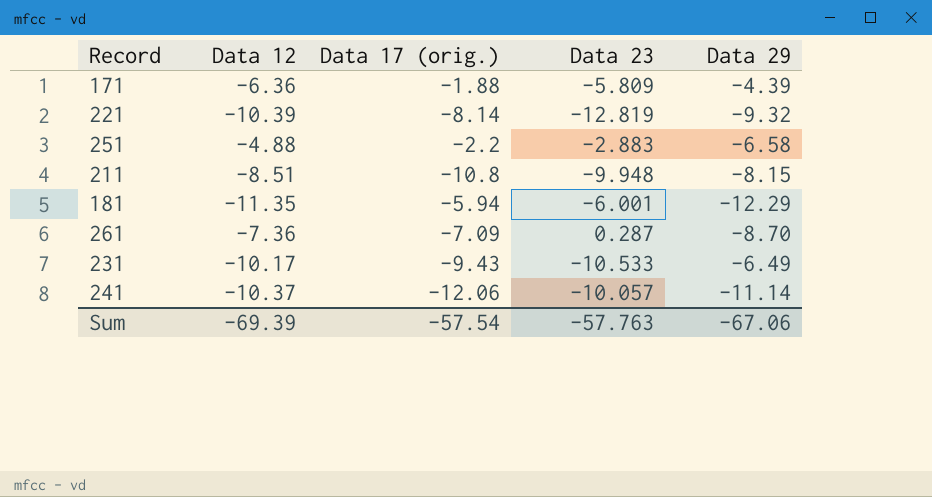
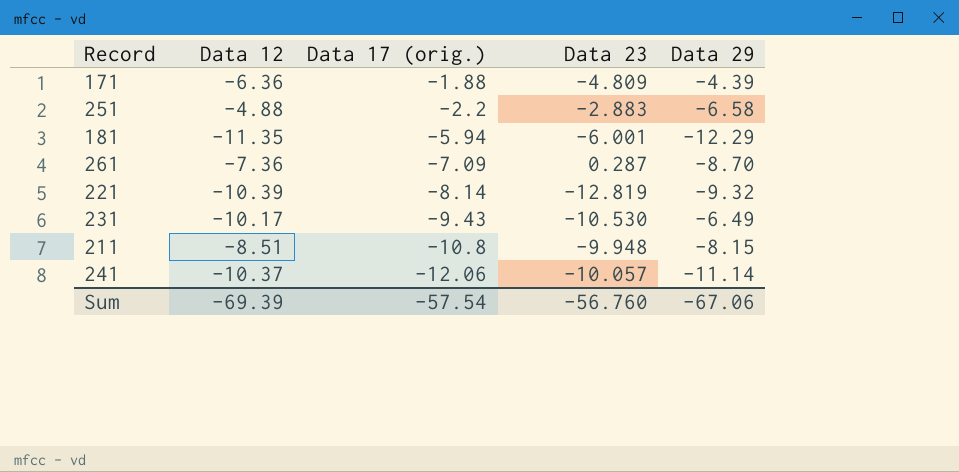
row order: none -> Data 17 (orig.) descending
171 | Data 23: -5.809 -> -4.809
231 | Data 23: -10.533 -> -10.530
Sum | Data 23: -57.763 -> -56.760

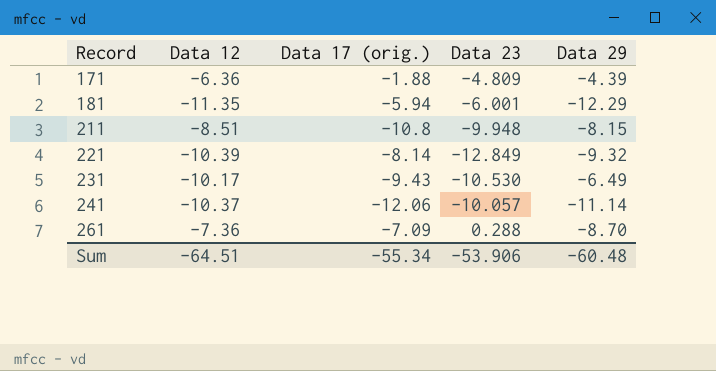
row order: Data 17 (orig.) descending -> Record ascending
row 251: -4.88 | -2.2 | -2.883 | -6.58 -> none
221 | Data 23: -12.819 -> -12.849
261 | Data 23: 0.287 -> 0.288
Sum | Data 12: -69.39 -> -64.51
Sum | Data 17 (orig.): -57.54 -> -55.34
Sum | Data 23: -56.760 -> -53.906
Sum | Data 29: -67.06 -> -60.48

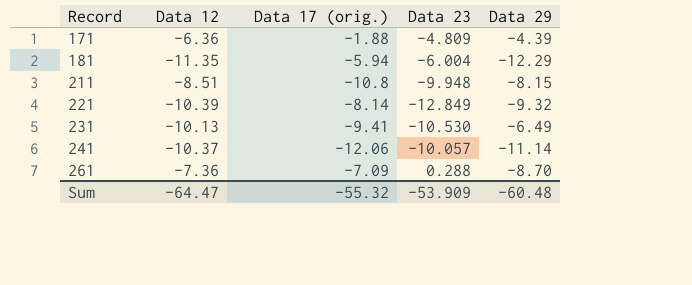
181 | Data 23: -6.001 -> -6.004
231 | Data 12: -10.17 -> -10.13
231 | Data 17 (orig.): -9.43 -> -9.41
Sum | Data 12: -64.51 -> -64.47
Sum | Data 17 (orig.): -55.34 -> -55.32
Sum | Data 23: -53.906 -> -53.909

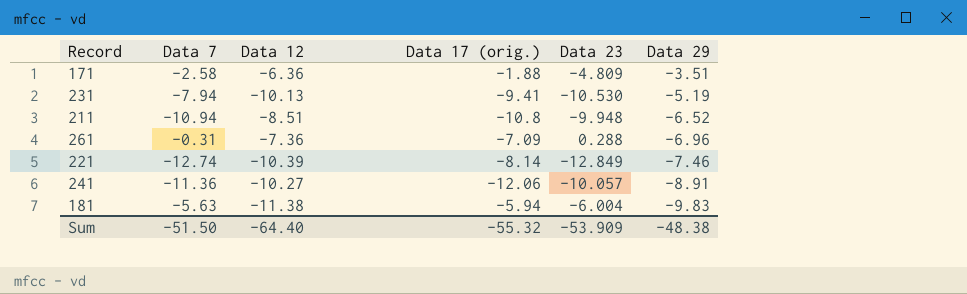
row order: Record ascending -> Data 29 descending
column Data 7 | position: none -> 2
171 | Data 29: -4.39 -> -3.51
231 | Data 29: -6.49 -> -5.19
211 | Data 29: -8.15 -> -6.52
261 | Data 29: -8.70 -> -6.96
221 | Data 29: -9.32 -> -7.46
241 | Data 12: -10.37 -> -10.27
241 | Data 29: -11.14 -> -8.91
181 | Data 12: -11.35 -> -11.38
181 | Data 29: -12.29 -> -9.83
Sum | Data 12: -64.47 -> -64.40
Sum | Data 29: -60.48 -> -48.38

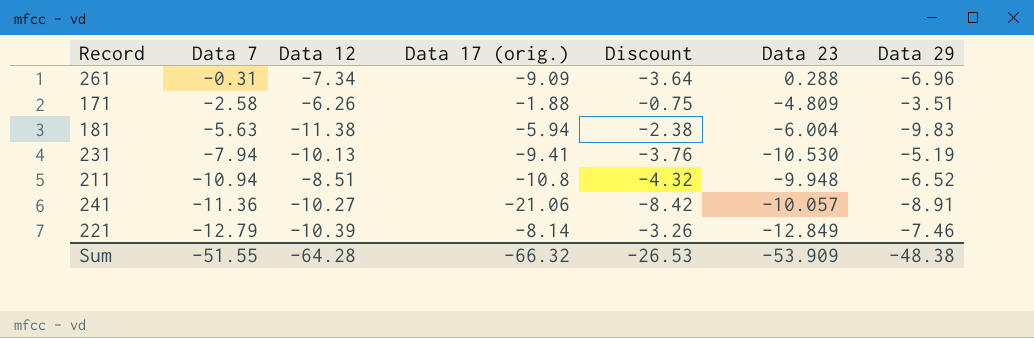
row order: Data 29 descending -> Data 7 descending
column Discount | formula: none -> [Data 17 (orig.)] * 0.4
261 | Data 12: -7.36 -> -7.34
261 | Data 17 (orig.): -7.09 -> -9.09
171 | Data 12: -6.36 -> -6.26
241 | Data 17 (orig.): -12.06 -> -21.06
221 | Data 7: -12.74 -> -12.79
Sum | Data 7: -51.50 -> -51.55
Sum | Data 12: -64.40 -> -64.28
Sum | Data 17 (orig.): -55.32 -> -66.32

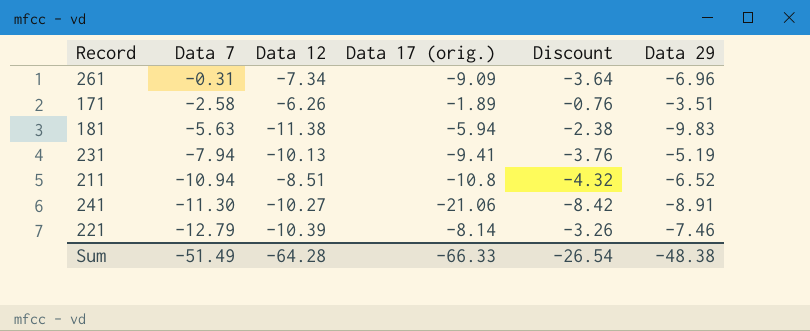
column Data 23 | position: 6 -> none
171 | Data 17 (orig.): -1.88 -> -1.89
171 | Discount: -0.75 -> -0.76
241 | Data 7: -11.36 -> -11.30
Sum | Data 7: -51.55 -> -51.49
Sum | Data 17 (orig.): -66.32 -> -66.33
Sum | Discount: -26.53 -> -26.54

